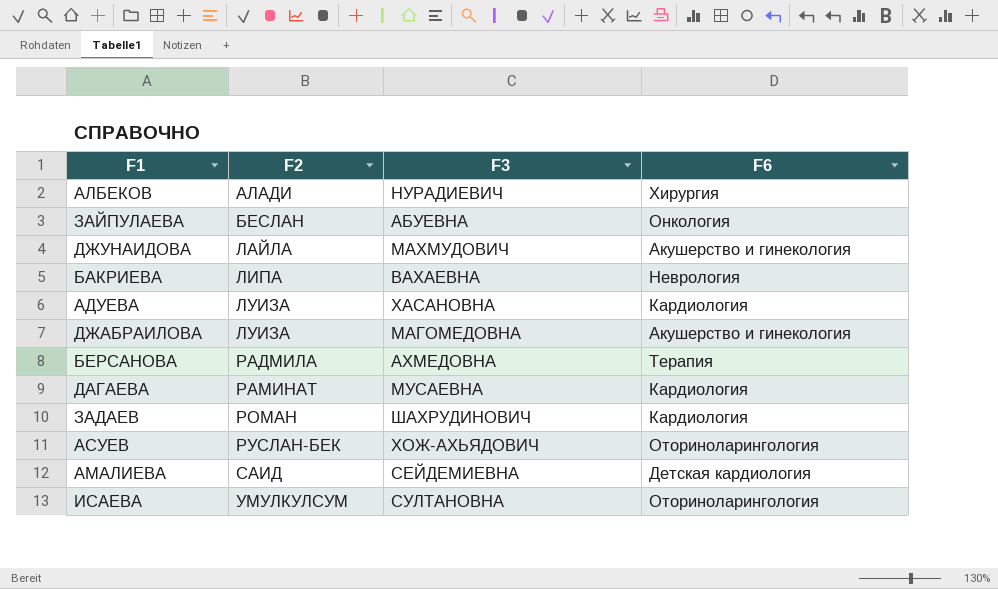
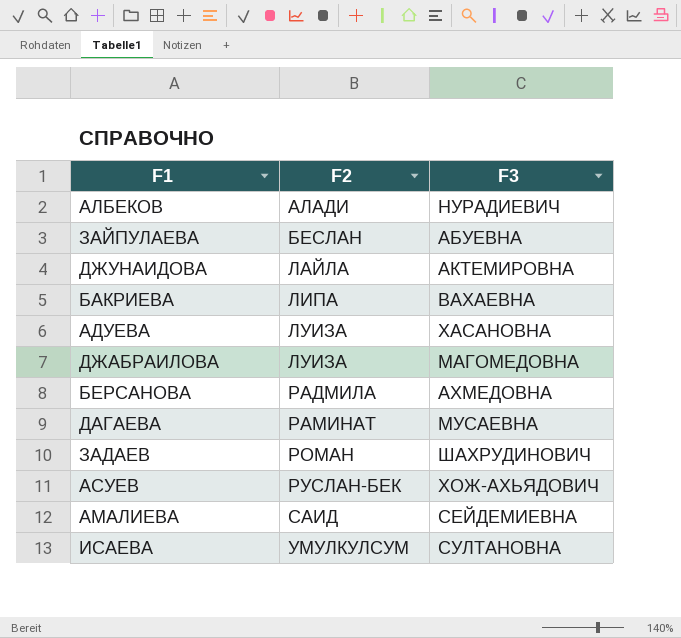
column F6 | position: 4 -> none
ДЖУНАИДОВА | F3: МАХМУДОВИЧ -> АКТЕМИРОВНА

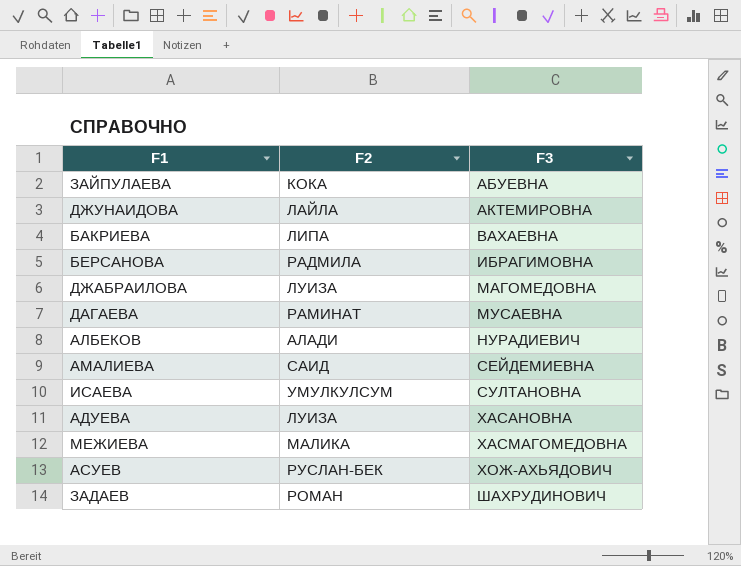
row order: F2 ascending -> F3 ascending
ЗАЙПУЛАЕВА | F2: БЕСЛАН -> КОКА
БЕРСАНОВА | F3: АХМЕДОВНА -> ИБРАГИМОВНА
row МЕЖИЕВА: none -> МАЛИКА | ХАСМАГОМЕДОВНА

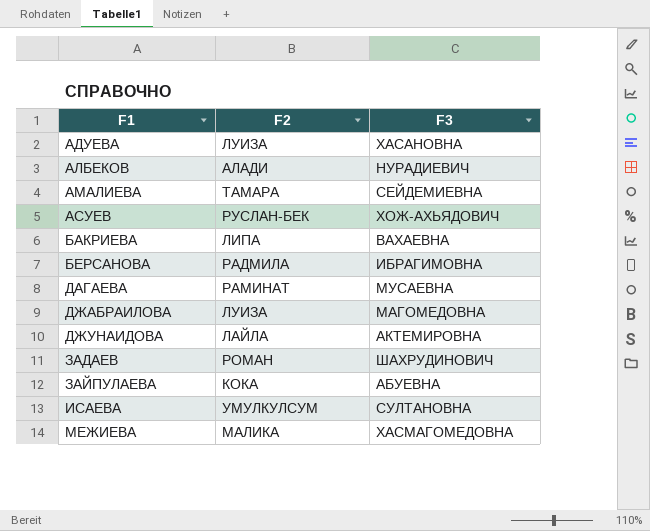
row order: F3 ascending -> F1 ascending
АМАЛИЕВА | F2: САИД -> ТАМАРА

